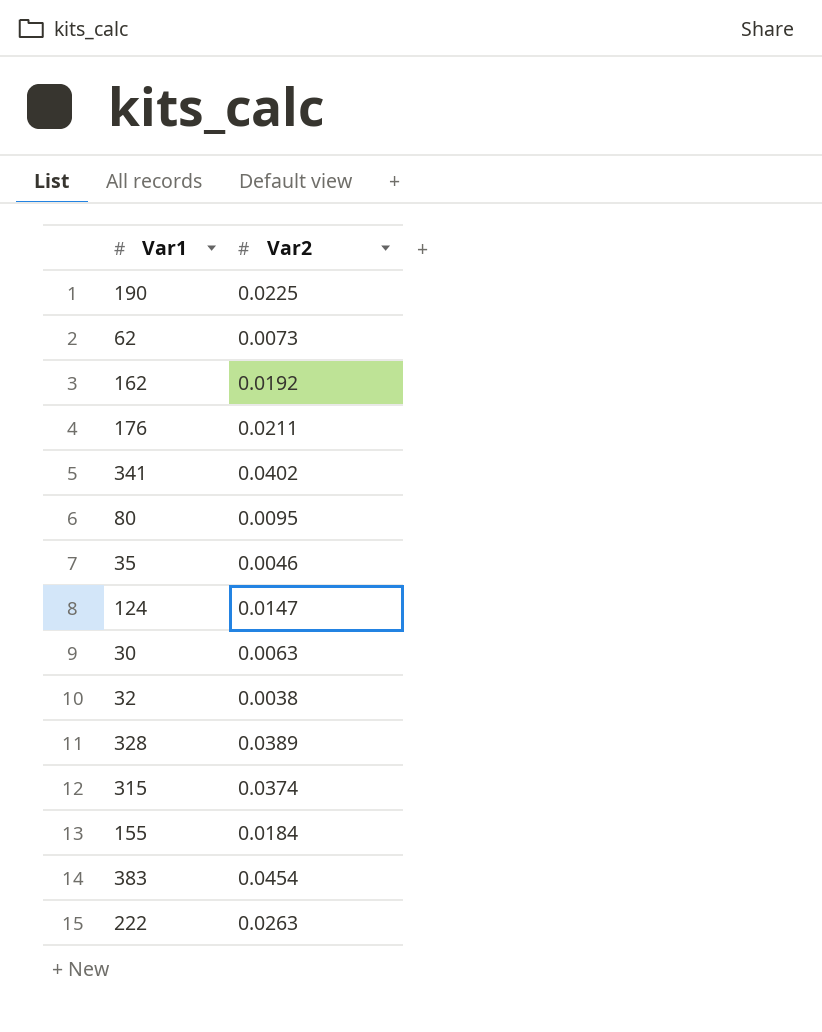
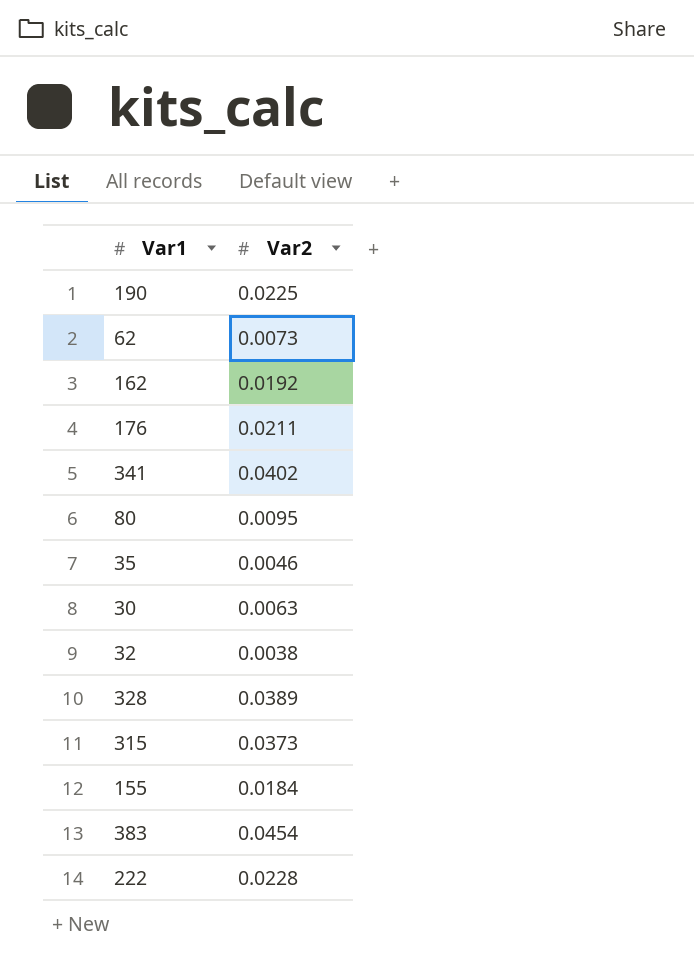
row 124: 0.0147 -> none
315 | Var2: 0.0374 -> 0.0373
222 | Var2: 0.0263 -> 0.0228

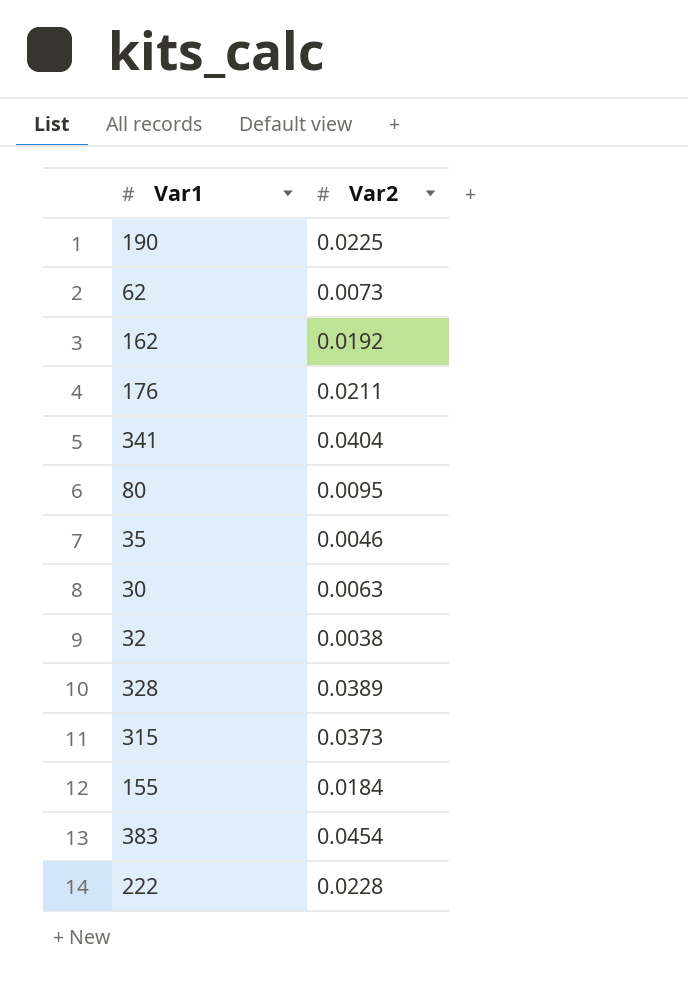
341 | Var2: 0.0402 -> 0.0404

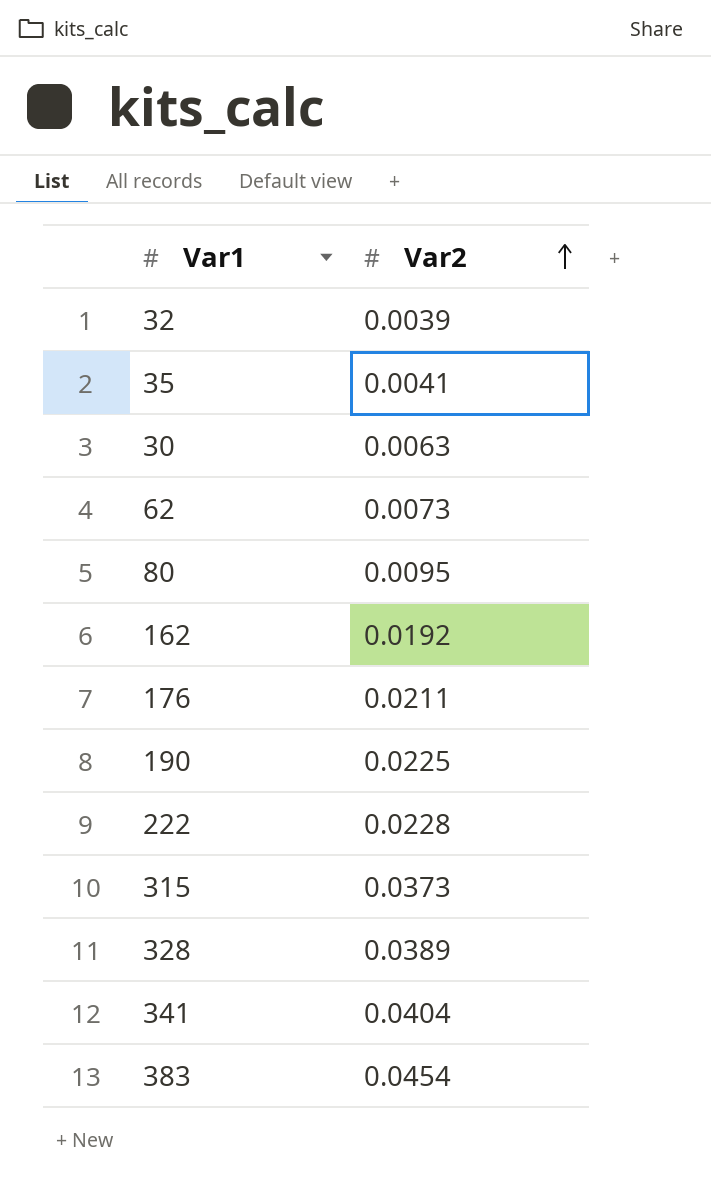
row order: none -> Var2 ascending
row 155: 0.0184 -> none
32 | Var2: 0.0038 -> 0.0039
35 | Var2: 0.0046 -> 0.0041

